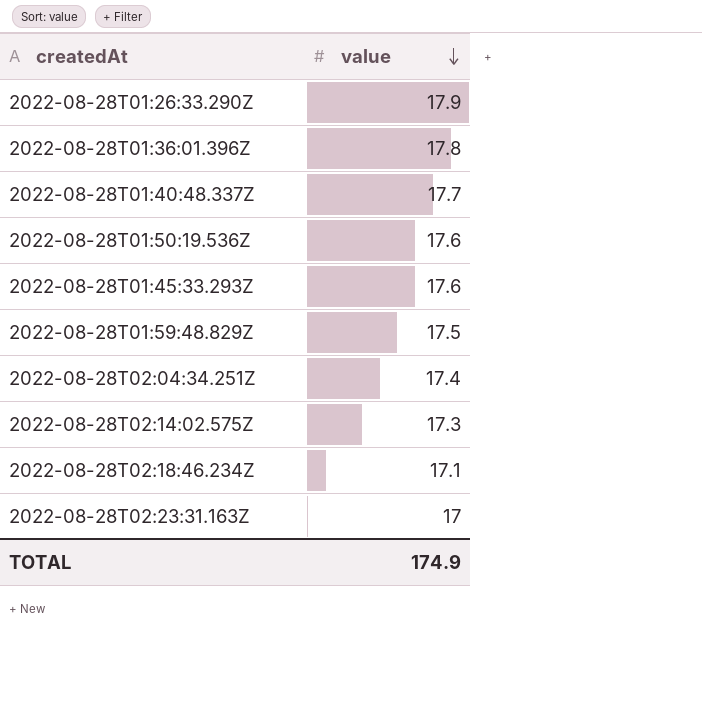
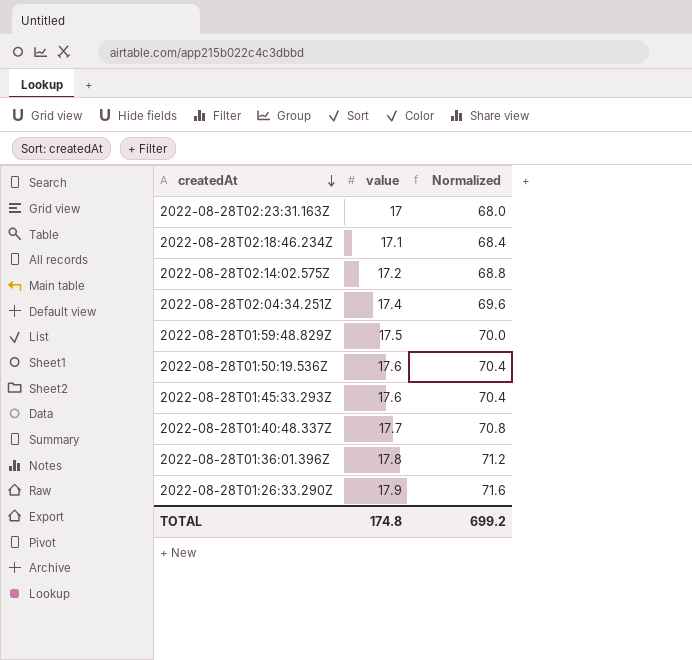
row order: value descending -> createdAt descending
column Normalized | formula: none -> [value] * 4
2022-08-28T02:14:02.575Z | value: 17.3 -> 17.2
TOTAL | value: 174.9 -> 174.8

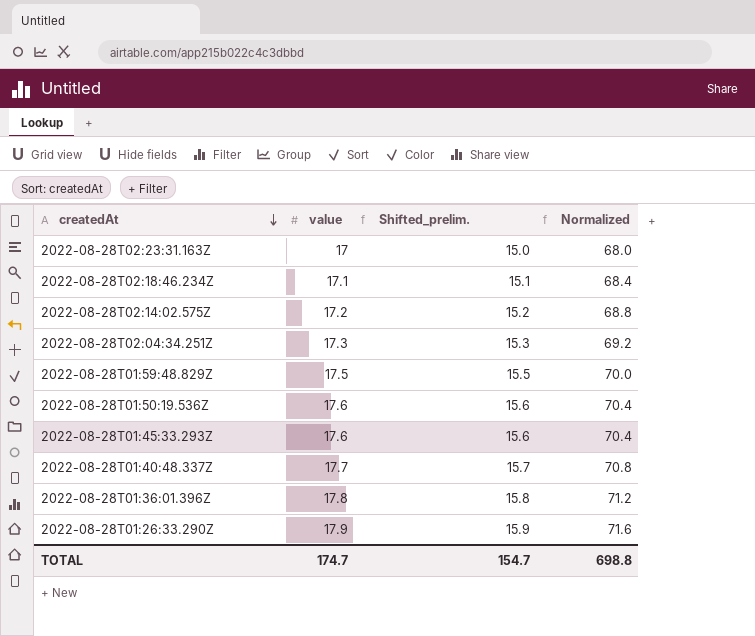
column Shifted_prelim. | formula: none -> [value] - 2
2022-08-28T02:04:34.251Z | value: 17.4 -> 17.3
2022-08-28T02:04:34.251Z | Normalized: 69.6 -> 69.2
TOTAL | value: 174.8 -> 174.7
TOTAL | Normalized: 699.2 -> 698.8

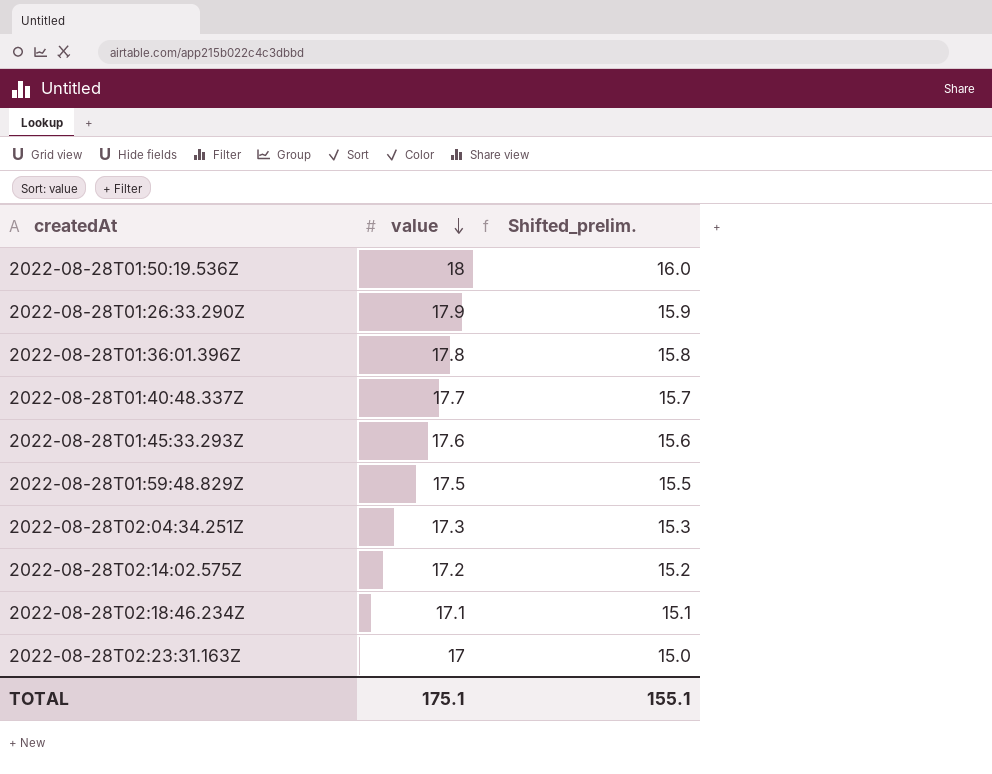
row order: createdAt descending -> value descending
column Normalized | formula: [value] * 4 -> none
2022-08-28T01:50:19.536Z | value: 17.6 -> 18
2022-08-28T01:50:19.536Z | Shifted_prelim.: 15.6 -> 16.0
TOTAL | value: 174.7 -> 175.1
TOTAL | Shifted_prelim.: 154.7 -> 155.1

